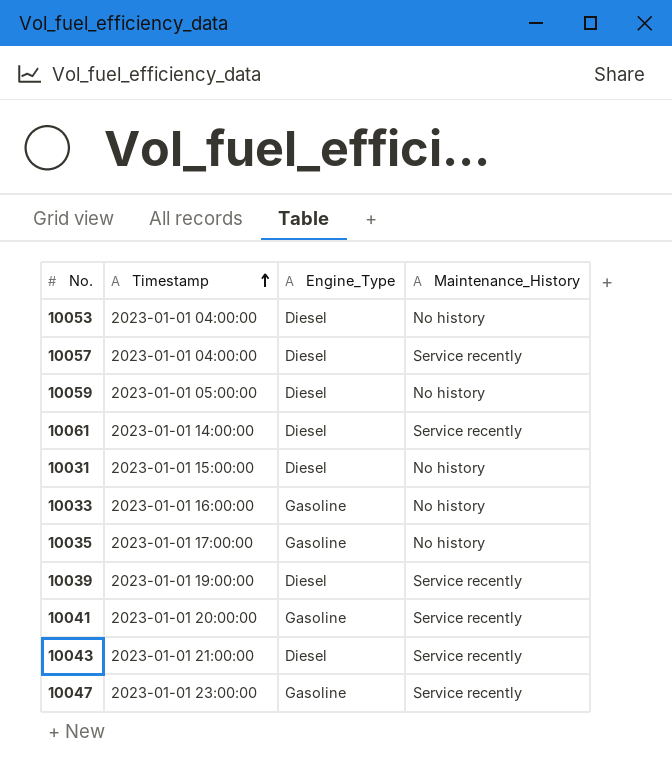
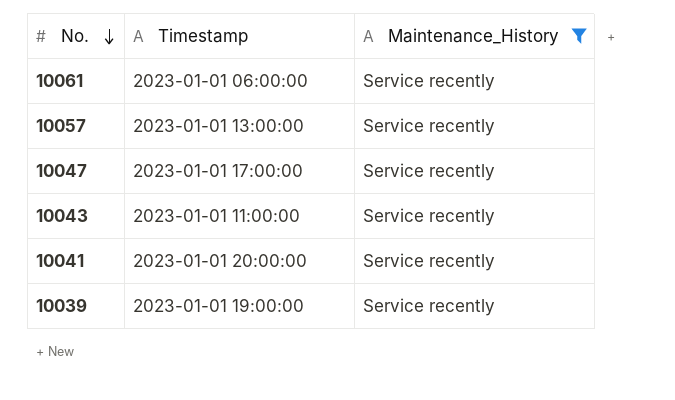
filter: none -> Maintenance_History = Service recently
row order: Timestamp ascending -> No. descending
column Engine_Type | position: 3 -> none
10061 | Timestamp: 2023-01-01 14:00:00 -> 2023-01-01 06:00:00
10057 | Timestamp: 2023-01-01 04:00:00 -> 2023-01-01 13:00:00
10047 | Timestamp: 2023-01-01 23:00:00 -> 2023-01-01 17:00:00
10043 | Timestamp: 2023-01-01 21:00:00 -> 2023-01-01 11:00:00

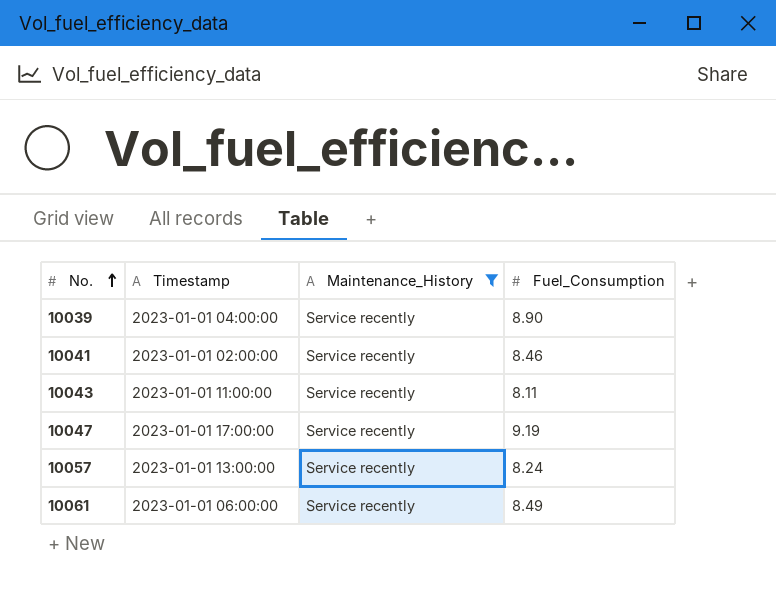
row order: No. descending -> No. ascending
column Fuel_Consumption | position: none -> 4
10039 | Timestamp: 2023-01-01 19:00:00 -> 2023-01-01 04:00:00
10041 | Timestamp: 2023-01-01 20:00:00 -> 2023-01-01 02:00:00

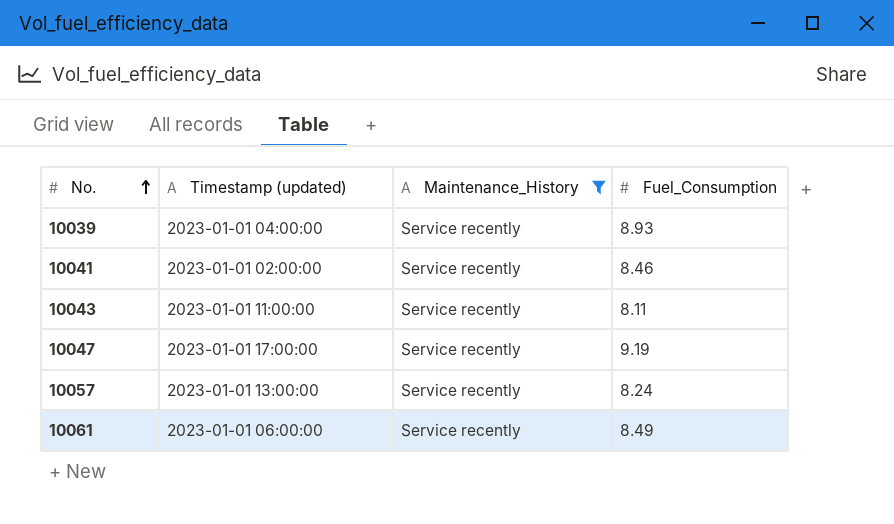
column name: Timestamp -> Timestamp (updated)
10039 | Fuel_Consumption: 8.90 -> 8.93

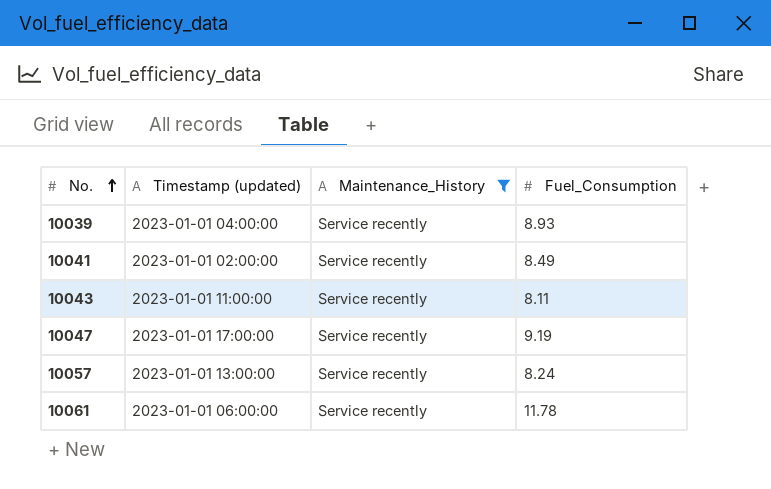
10041 | Fuel_Consumption: 8.46 -> 8.49
10061 | Fuel_Consumption: 8.49 -> 11.78

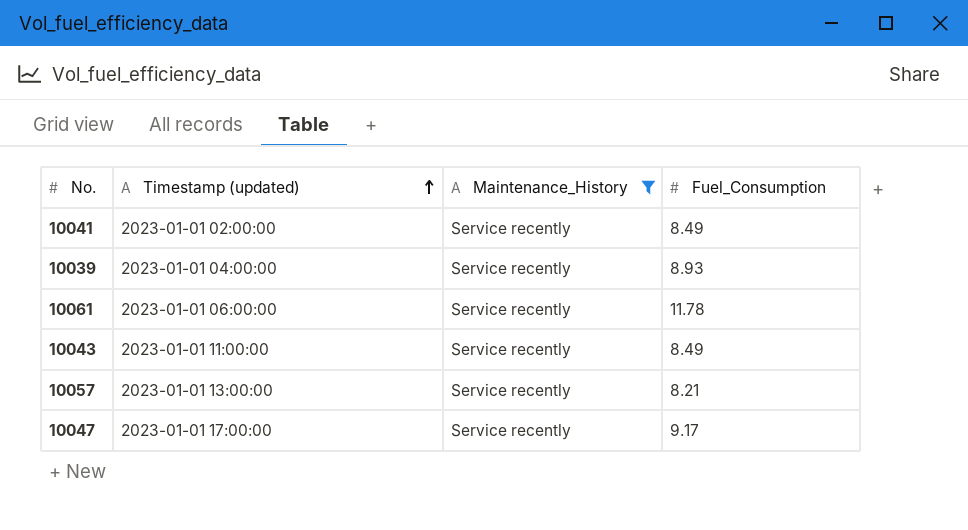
row order: No. ascending -> Timestamp (updated) ascending
10043 | Fuel_Consumption: 8.11 -> 8.49
10057 | Fuel_Consumption: 8.24 -> 8.21
10047 | Fuel_Consumption: 9.19 -> 9.17

